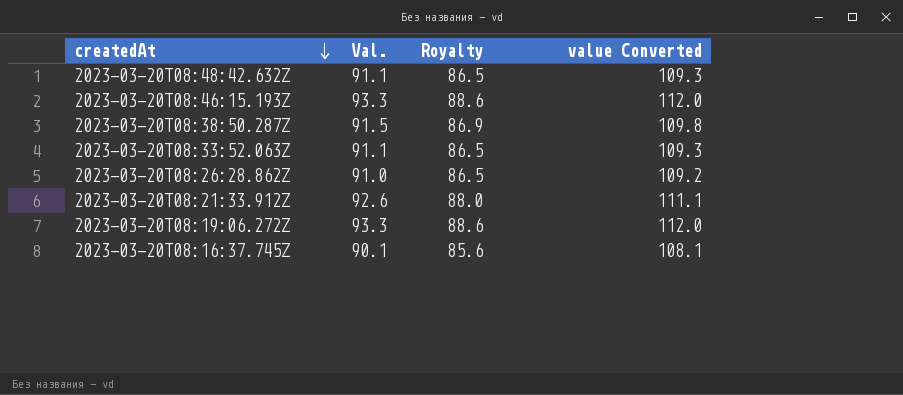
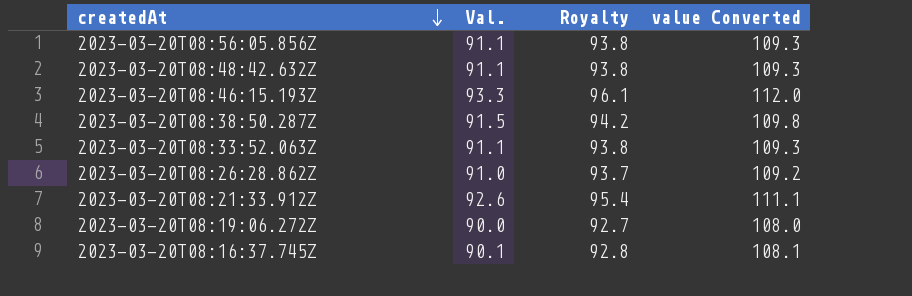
column Royalty | formula: [Val.] * 0.95 -> [Val.] * 1.03
row 2023-03-20T08:56:05.856Z: none -> 91.1 | 93.8 | 109.3
2023-03-20T08:19:06.272Z | Val.: 93.3 -> 90.0
2023-03-20T08:19:06.272Z | value Converted: 112.0 -> 108.0

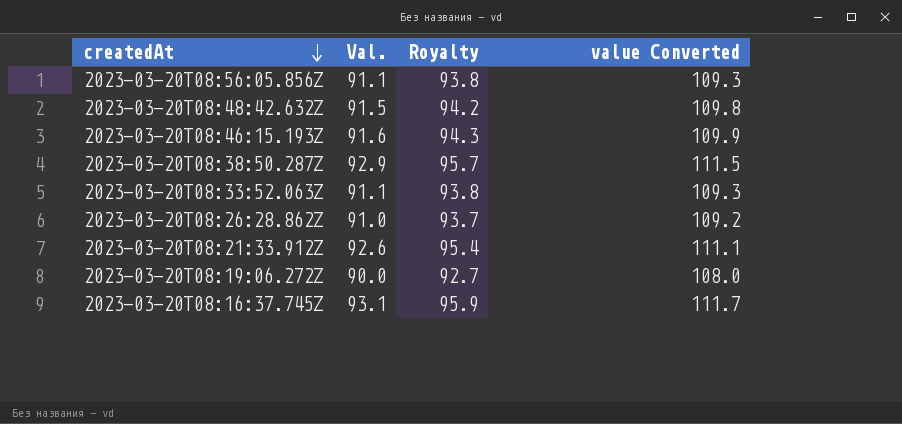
2023-03-20T08:48:42.632Z | Val.: 91.1 -> 91.5
2023-03-20T08:48:42.632Z | Royalty: 93.8 -> 94.2
2023-03-20T08:48:42.632Z | value Converted: 109.3 -> 109.8
2023-03-20T08:46:15.193Z | Val.: 93.3 -> 91.6
2023-03-20T08:46:15.193Z | Royalty: 96.1 -> 94.3
2023-03-20T08:46:15.193Z | value Converted: 112.0 -> 109.9
2023-03-20T08:38:50.287Z | Val.: 91.5 -> 92.9
2023-03-20T08:38:50.287Z | Royalty: 94.2 -> 95.7
2023-03-20T08:38:50.287Z | value Converted: 109.8 -> 111.5
2023-03-20T08:16:37.745Z | Val.: 90.1 -> 93.1
2023-03-20T08:16:37.745Z | Royalty: 92.8 -> 95.9
2023-03-20T08:16:37.745Z | value Converted: 108.1 -> 111.7

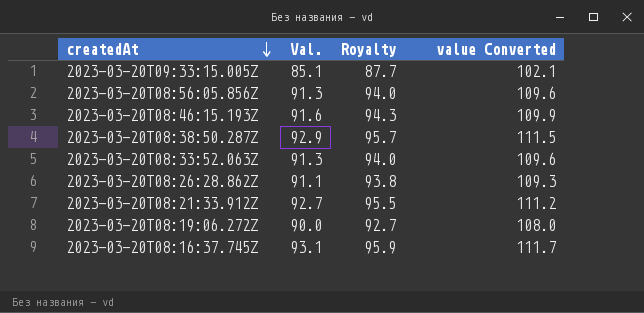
row 2023-03-20T08:48:42.632Z: 91.5 | 94.2 | 109.8 -> none
row 2023-03-20T09:33:15.005Z: none -> 85.1 | 87.7 | 102.1
2023-03-20T08:56:05.856Z | Val.: 91.1 -> 91.3
2023-03-20T08:56:05.856Z | Royalty: 93.8 -> 94.0
2023-03-20T08:56:05.856Z | value Converted: 109.3 -> 109.6
2023-03-20T08:33:52.063Z | Val.: 91.1 -> 91.3
2023-03-20T08:33:52.063Z | Royalty: 93.8 -> 94.0
2023-03-20T08:33:52.063Z | value Converted: 109.3 -> 109.6
2023-03-20T08:26:28.862Z | Val.: 91.0 -> 91.1
2023-03-20T08:26:28.862Z | Royalty: 93.7 -> 93.8
2023-03-20T08:26:28.862Z | value Converted: 109.2 -> 109.3
2023-03-20T08:21:33.912Z | Val.: 92.6 -> 92.7
2023-03-20T08:21:33.912Z | Royalty: 95.4 -> 95.5
2023-03-20T08:21:33.912Z | value Converted: 111.1 -> 111.2

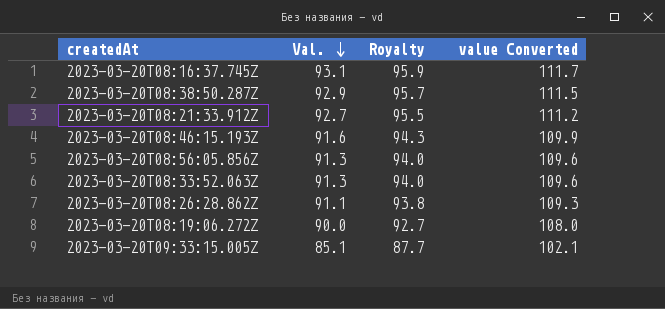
row order: createdAt descending -> Val. descending

